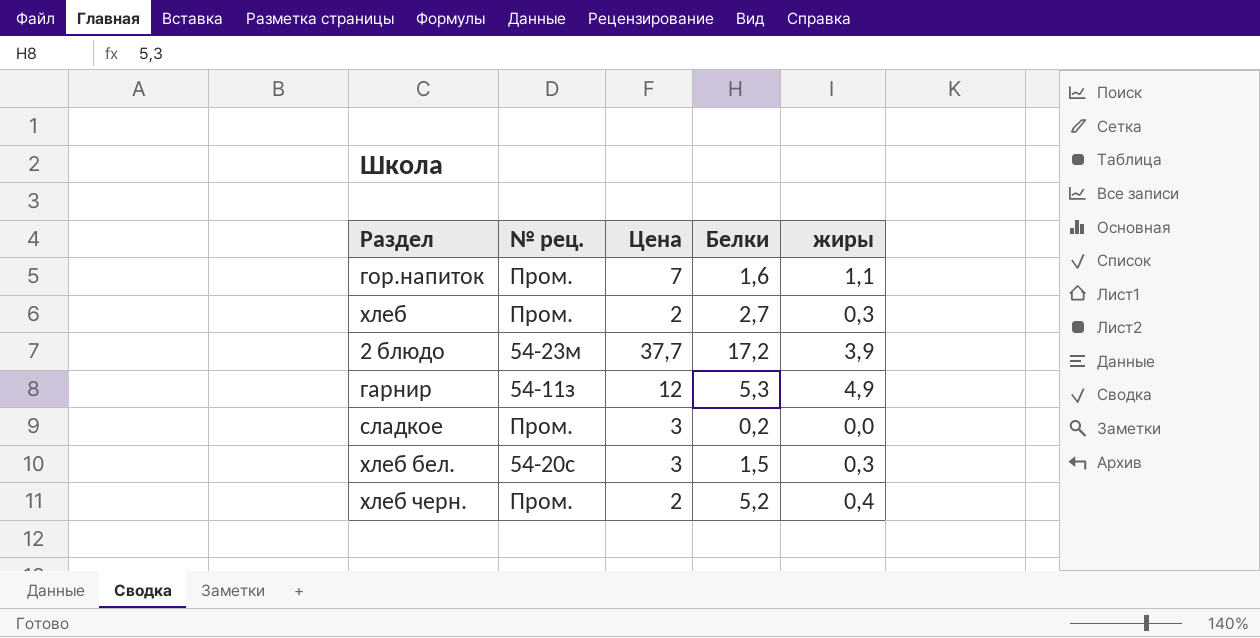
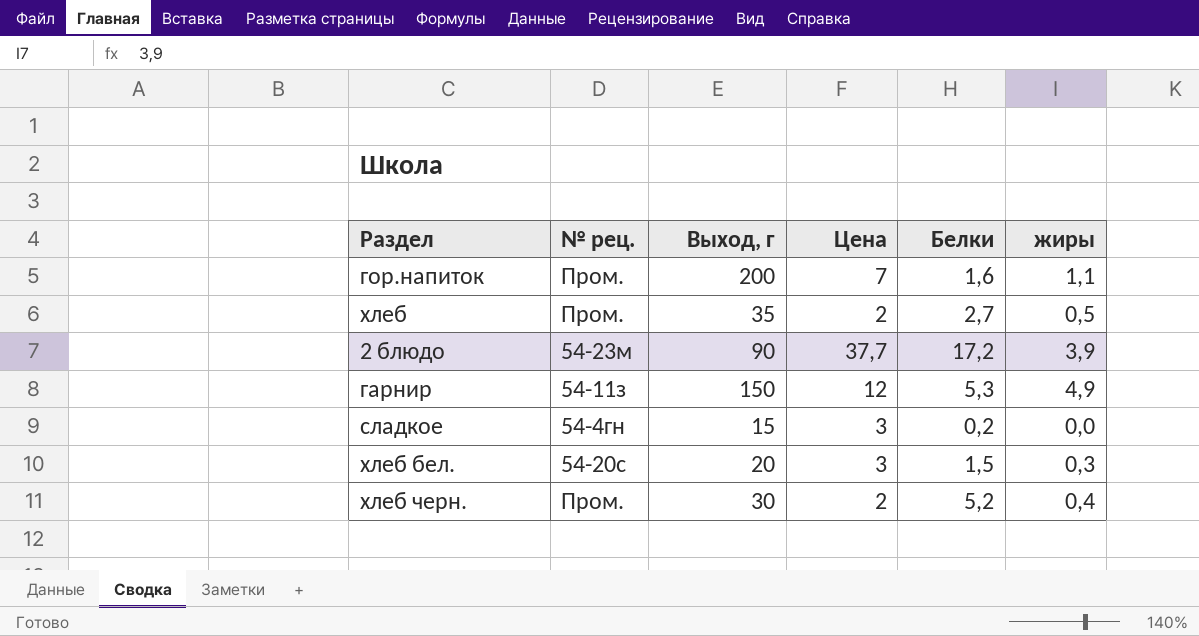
column Выход, г | position: none -> 3
хлеб | жиры: 0,3 -> 0,5
сладкое | № рец.: Пром. -> 54-4гн

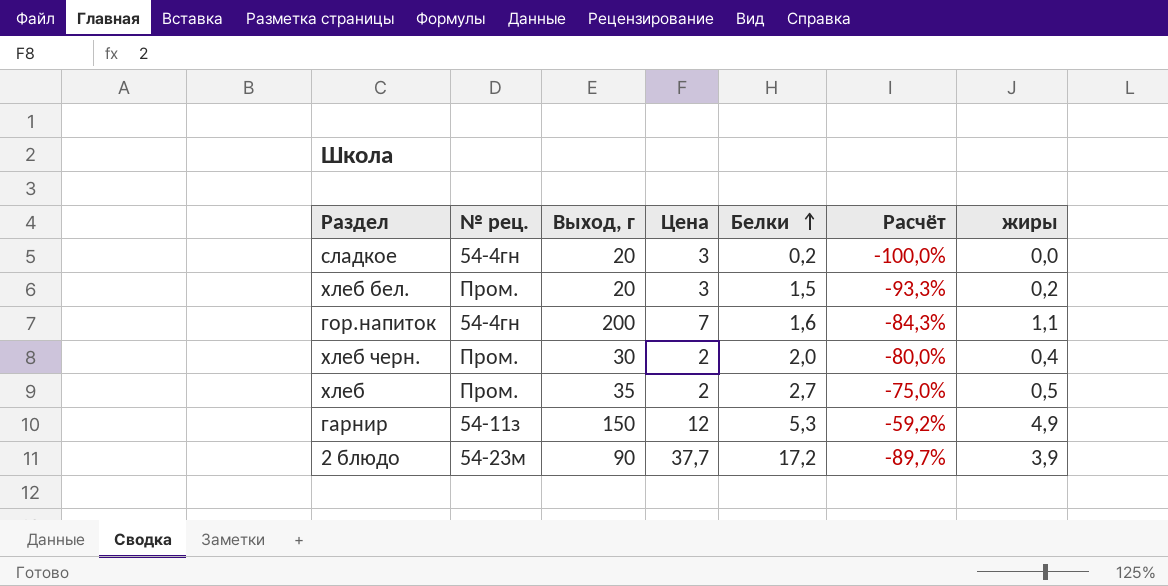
row order: none -> Белки ascending
column Расчёт | formula: none -> ([жиры] - [Цена]) / [Цена]
сладкое | Выход, г: 15 -> 20
хлеб бел. | № рец.: 54-20с -> Пром.
хлеб бел. | жиры: 0,3 -> 0,2
гор.напиток | № рец.: Пром. -> 54-4гн
хлеб черн. | Белки: 5,2 -> 2,0

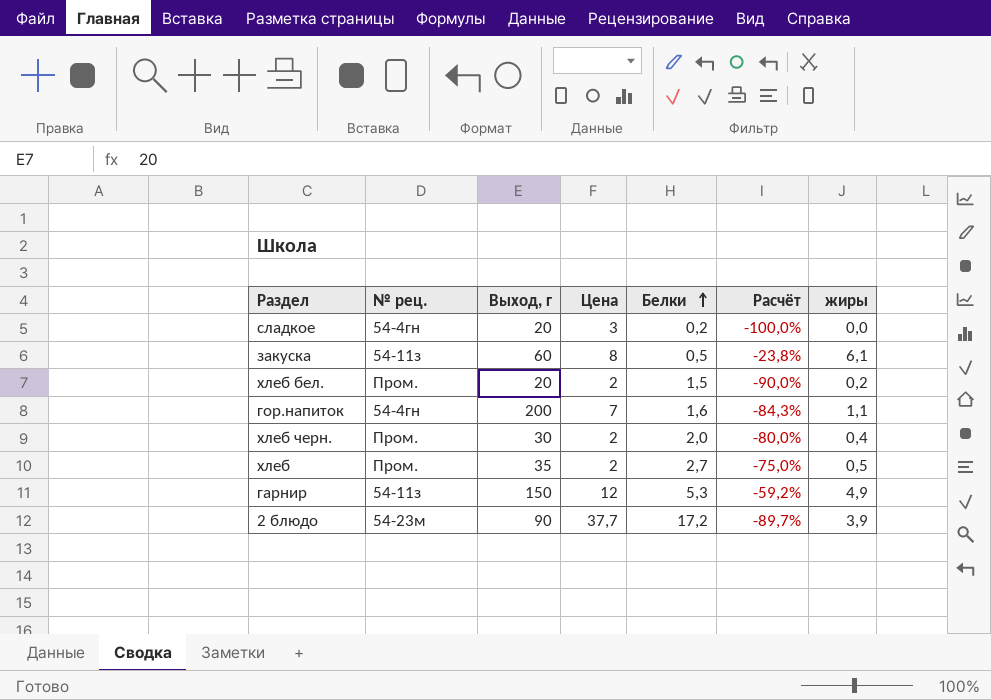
row закуска: none -> 54-11з | 60 | 8 | 0,5 | -23,8% | 6,1
хлеб бел. | Цена: 3 -> 2
хлеб бел. | Расчёт: -93,3% -> -90,0%

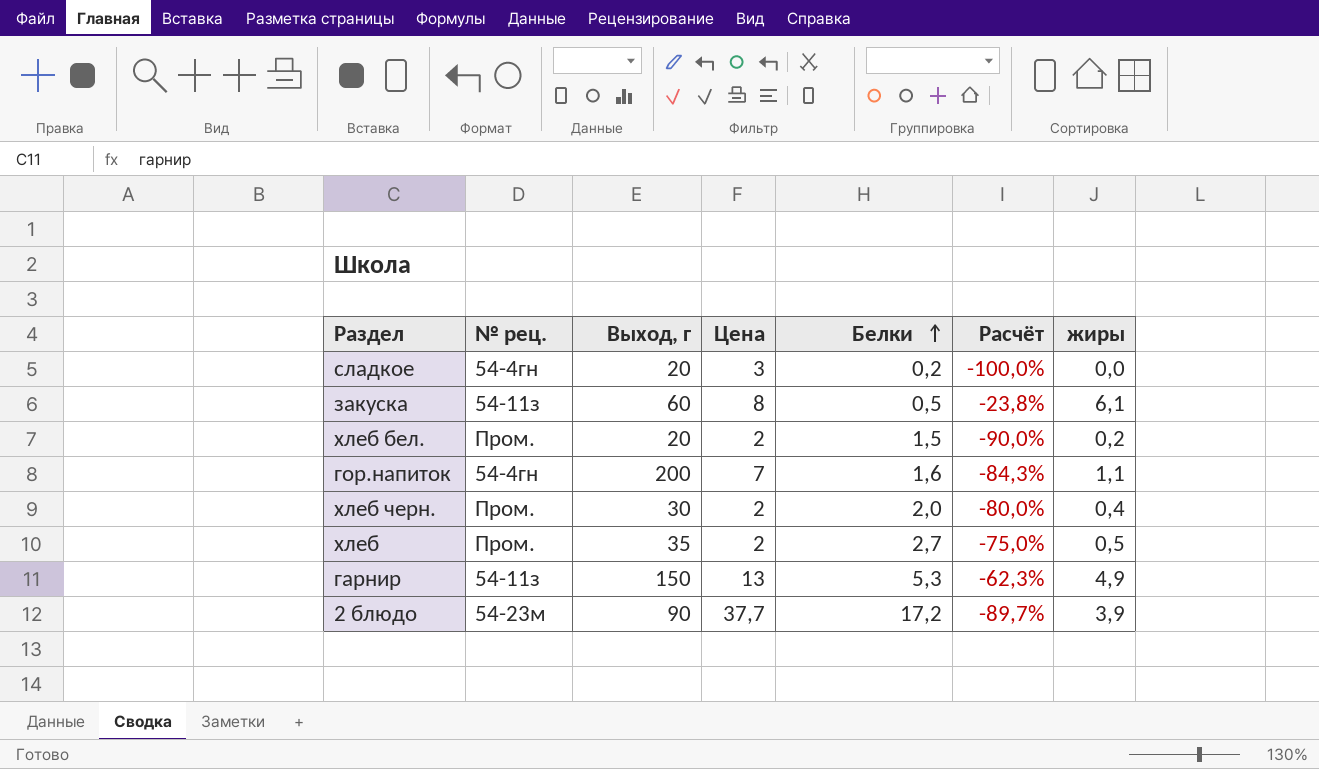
гарнир | Цена: 12 -> 13
гарнир | Расчёт: -59,2% -> -62,3%

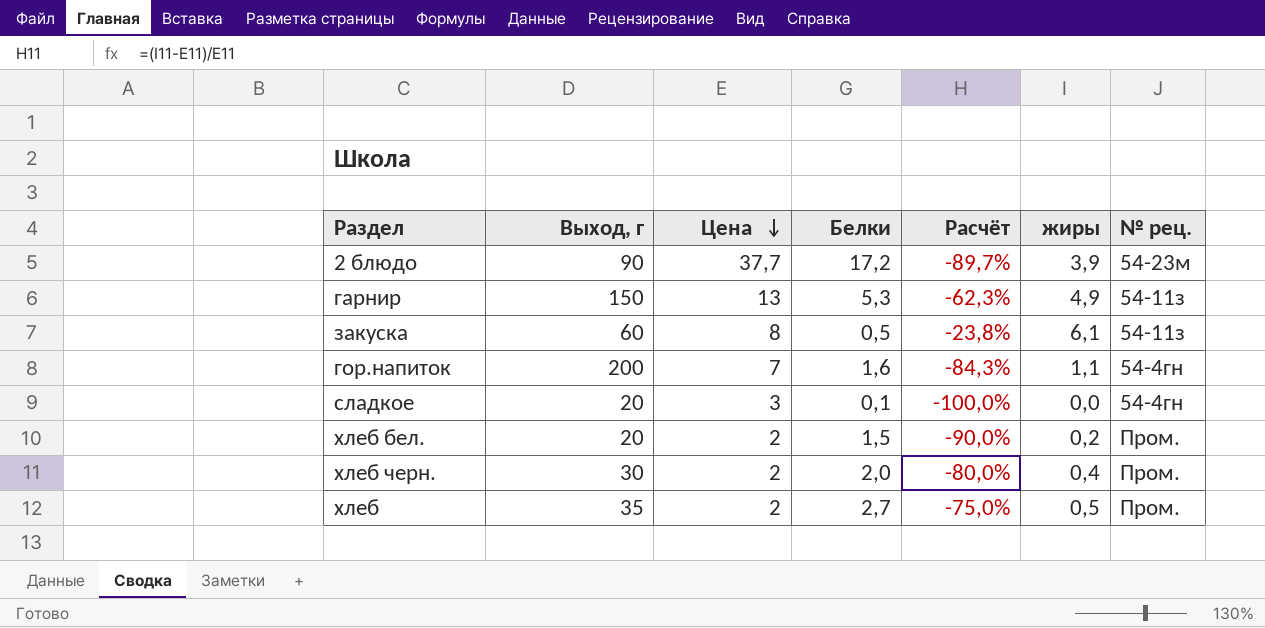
row order: Белки ascending -> Цена descending
column № рец. | position: 2 -> 7
сладкое | Белки: 0,2 -> 0,1

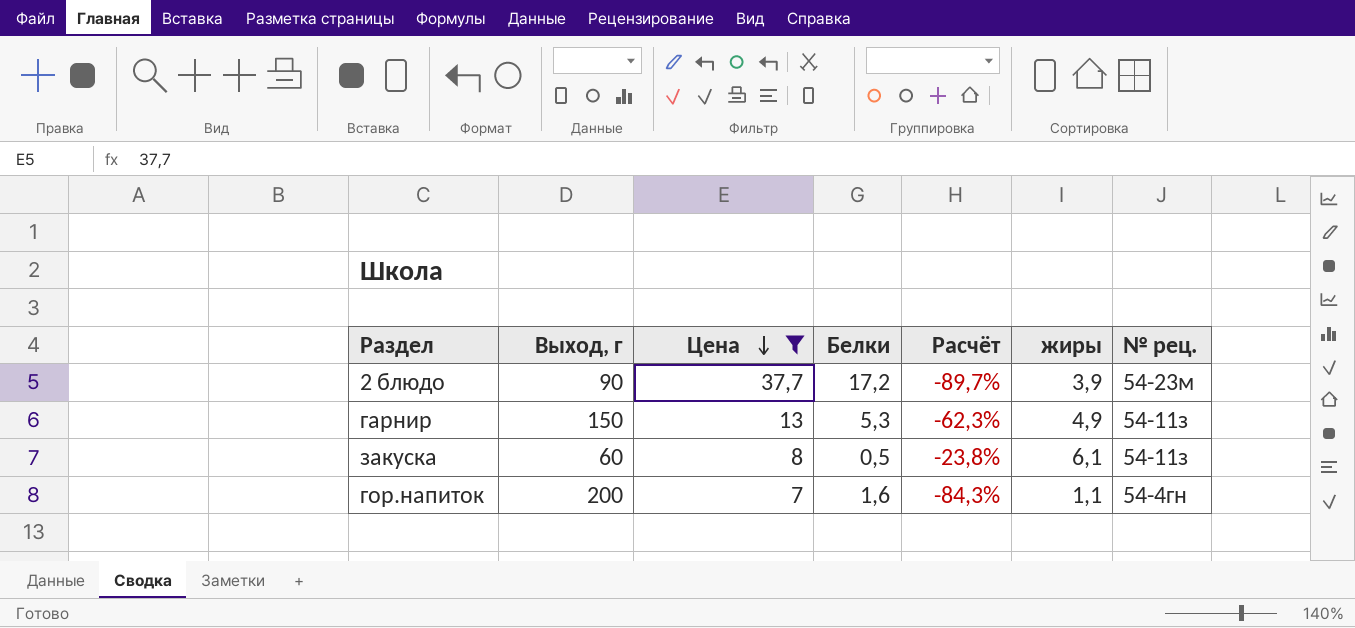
filter: none -> Цена >= 7

